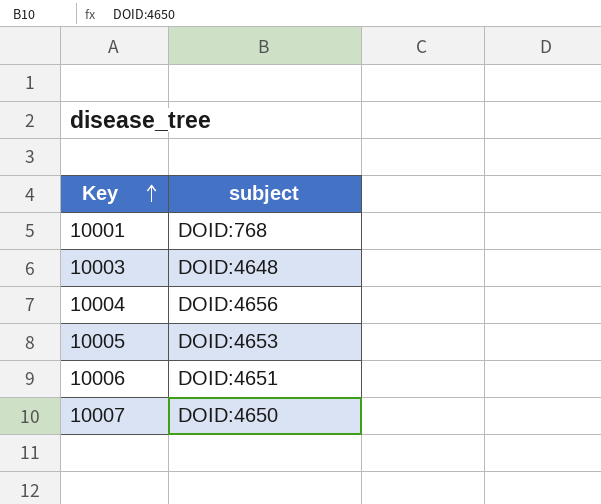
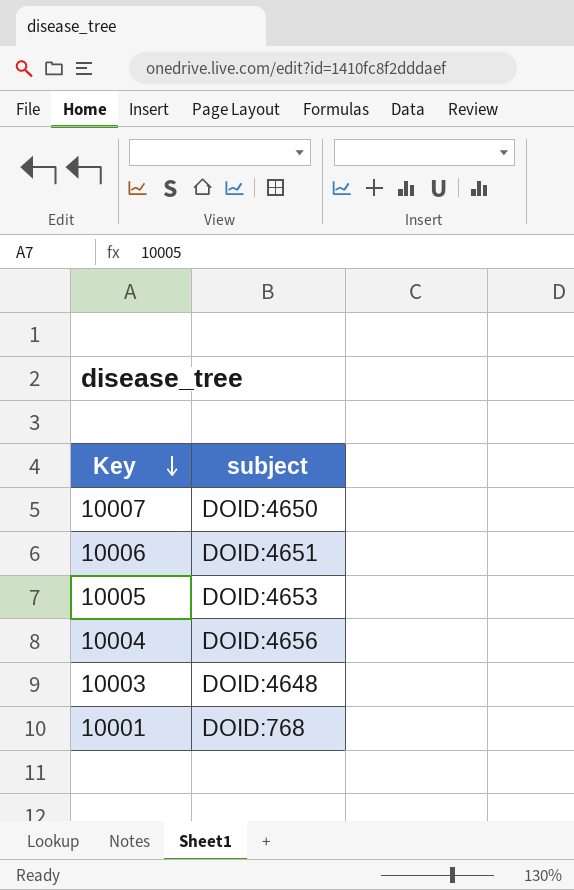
row order: Key ascending -> Key descending

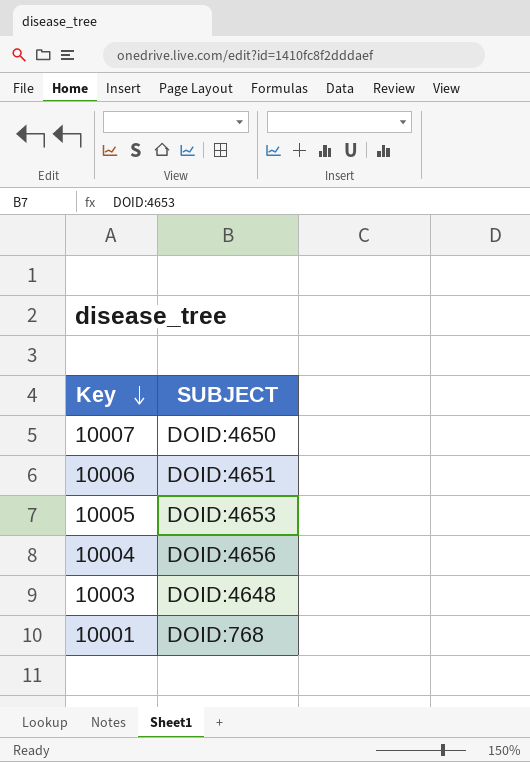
column name: subject -> SUBJECT

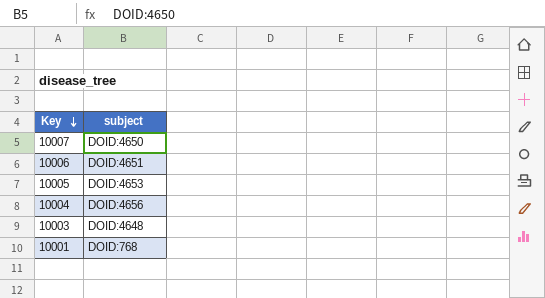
column name: SUBJECT -> subject

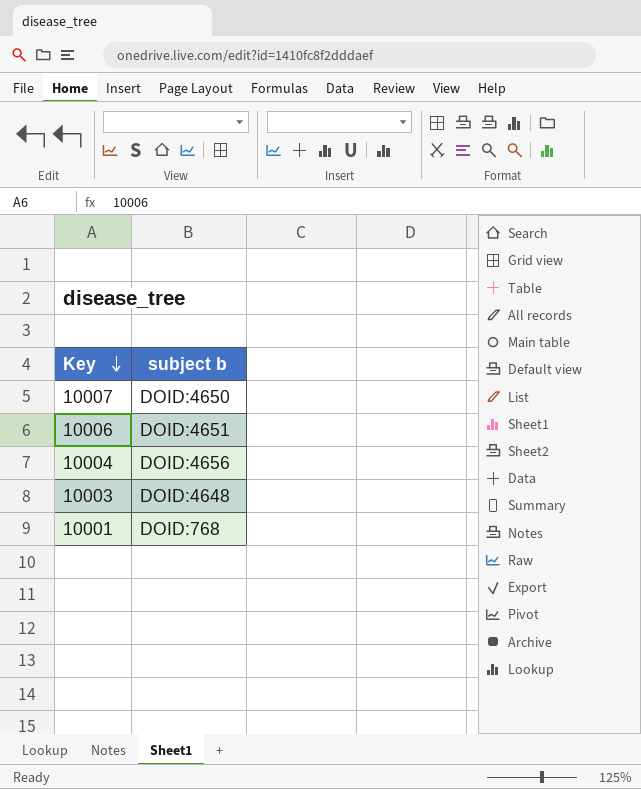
column name: subject -> subject b
row 10005: DOID:4653 -> none

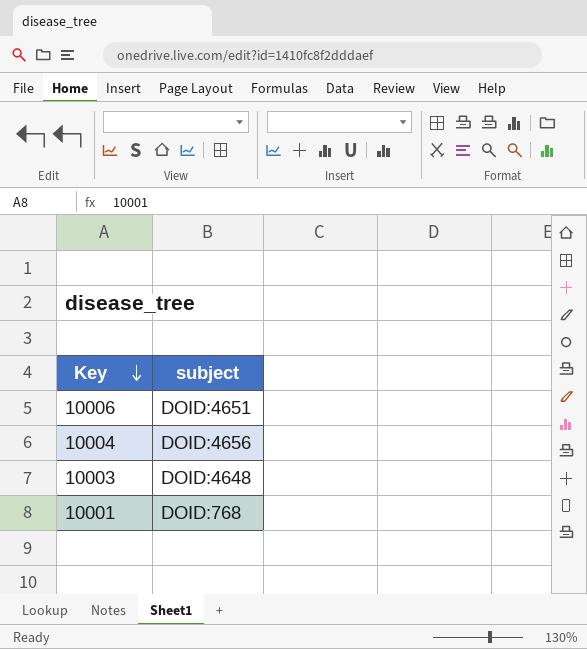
column name: subject b -> subject
row 10007: DOID:4650 -> none

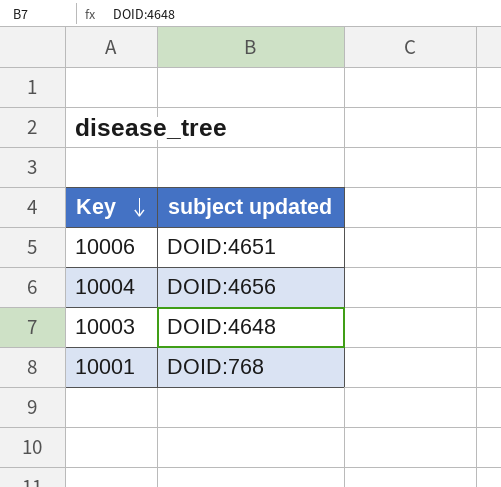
column name: subject -> subject updated

